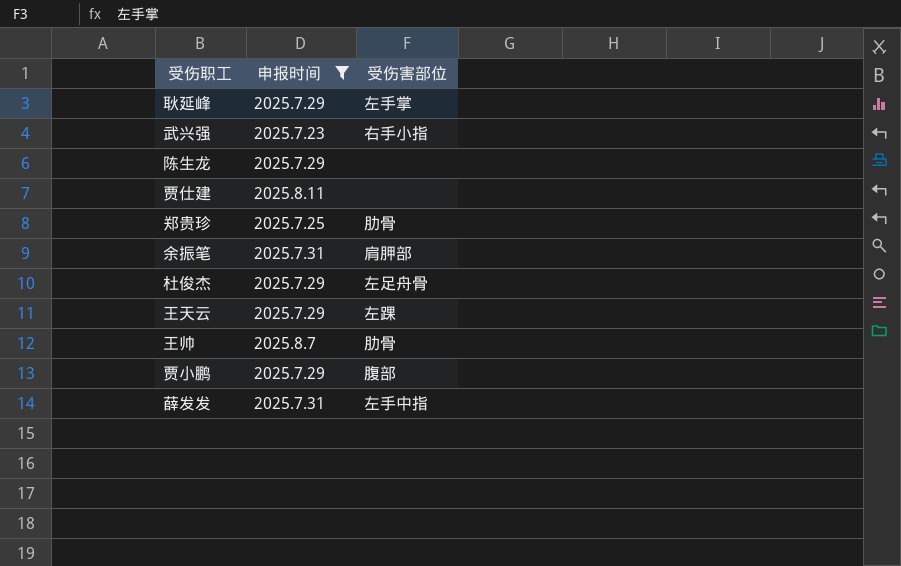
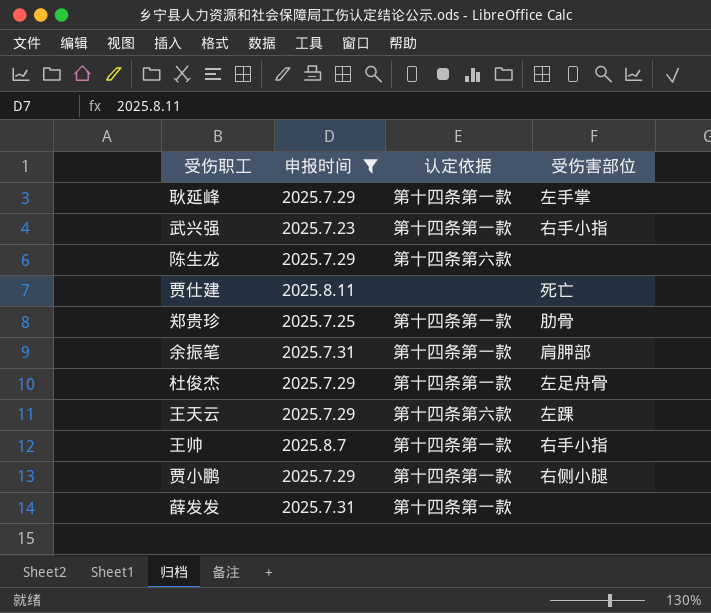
column 认定依据 | position: none -> 3
贾仕建 | 受伤害部位: none -> 死亡
王帅 | 受伤害部位: 肋骨 -> 右手小指
贾小鹏 | 受伤害部位: 腹部 -> 右侧小腿
薛发发 | 受伤害部位: 左手中指 -> none

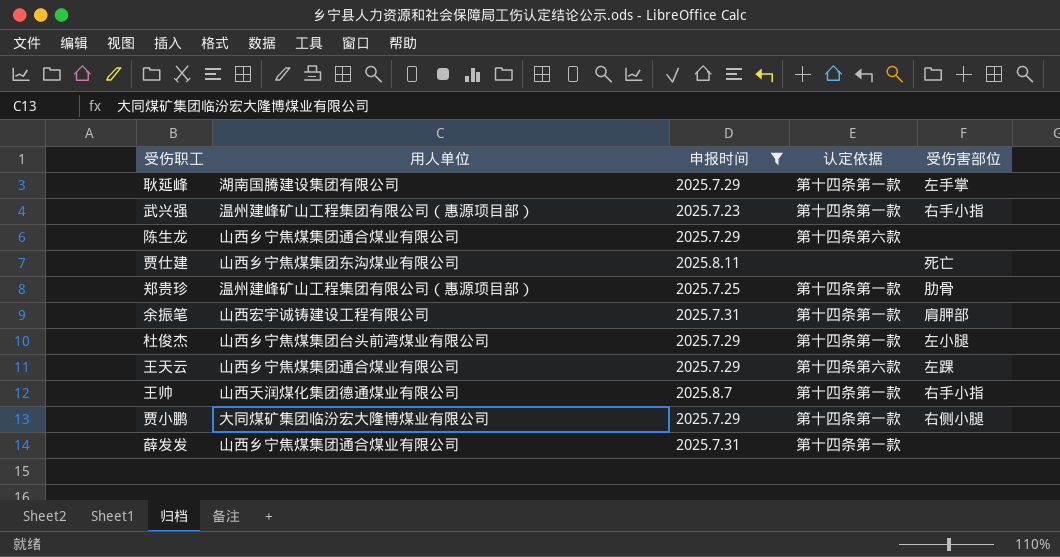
column 用人单位 | position: none -> 2
杜俊杰 | 受伤害部位: 左足舟骨 -> 左小腿

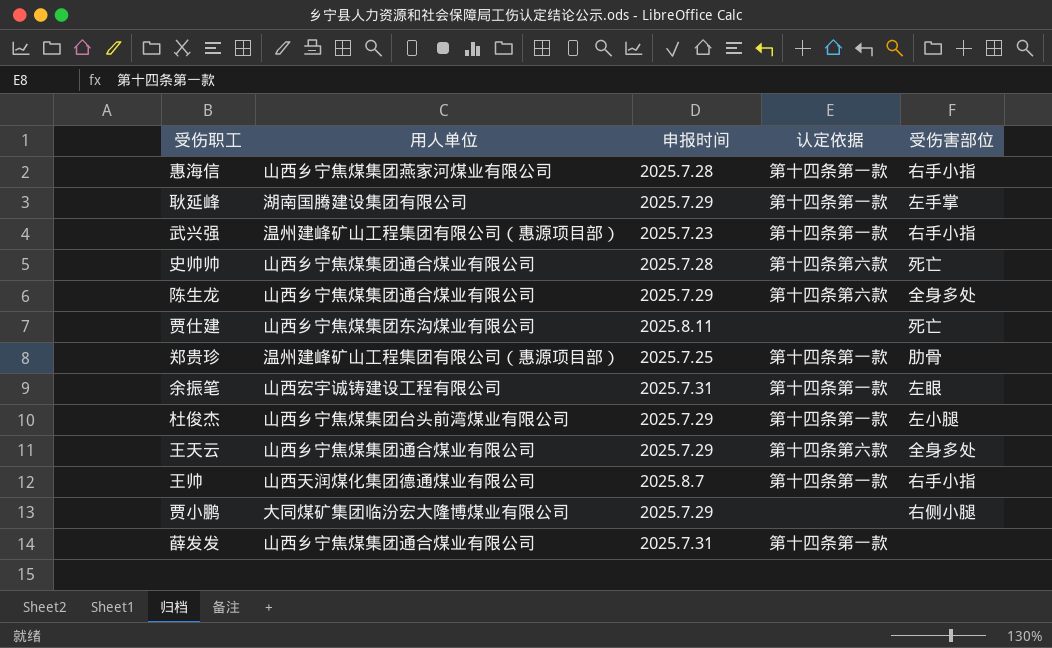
filter: 申报时间 != 2025.7.28 -> none
陈生龙 | 受伤害部位: none -> 全身多处
余振笔 | 受伤害部位: 肩胛部 -> 左眼
王天云 | 受伤害部位: 左踝 -> 全身多处
贾小鹏 | 认定依据: 第十四条第一款 -> none

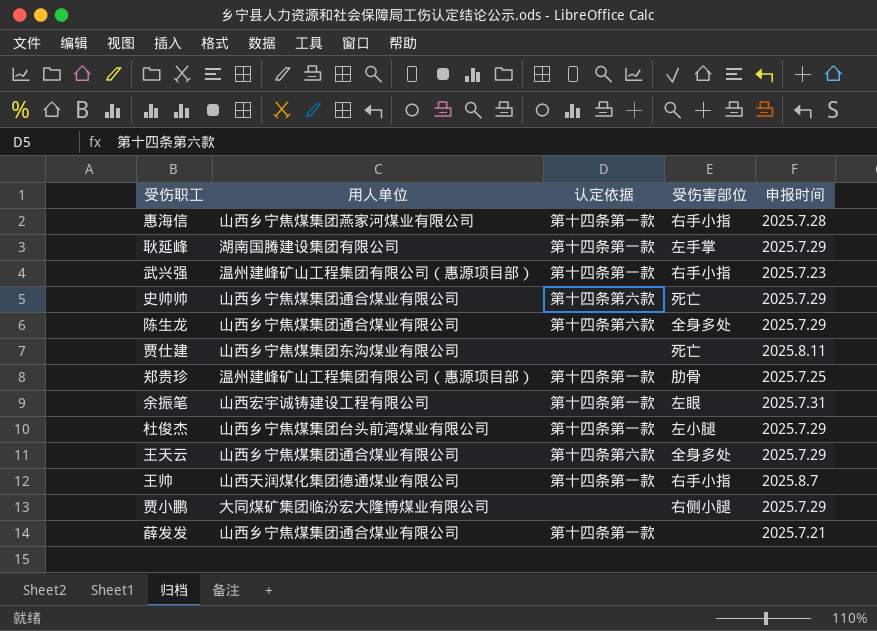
column 申报时间 | position: 3 -> 5
史帅帅 | 申报时间: 2025.7.28 -> 2025.7.29
薛发发 | 申报时间: 2025.7.31 -> 2025.7.21

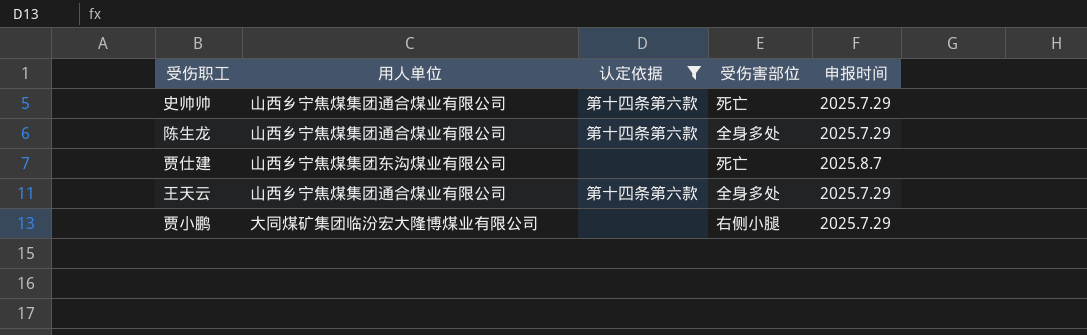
filter: none -> 认定依据 != 第十四条第一款
贾仕建 | 申报时间: 2025.8.11 -> 2025.8.7

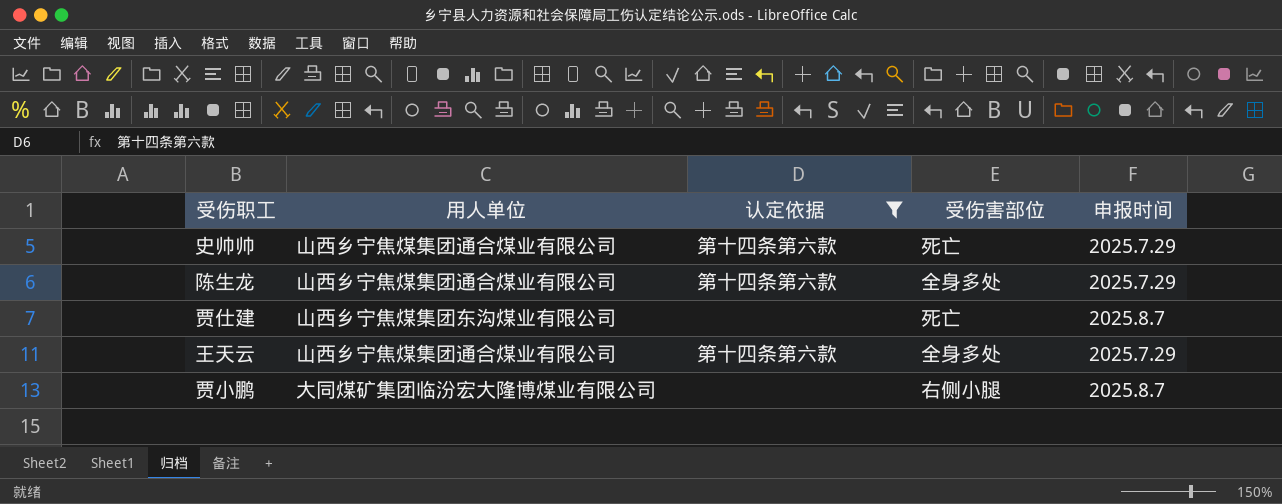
贾小鹏 | 申报时间: 2025.7.29 -> 2025.8.7

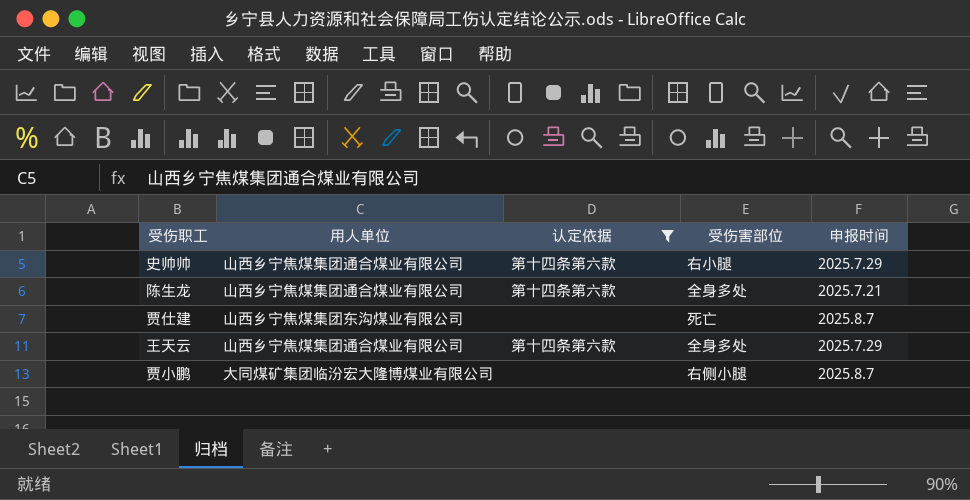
史帅帅 | 受伤害部位: 死亡 -> 右小腿
陈生龙 | 申报时间: 2025.7.29 -> 2025.7.21

